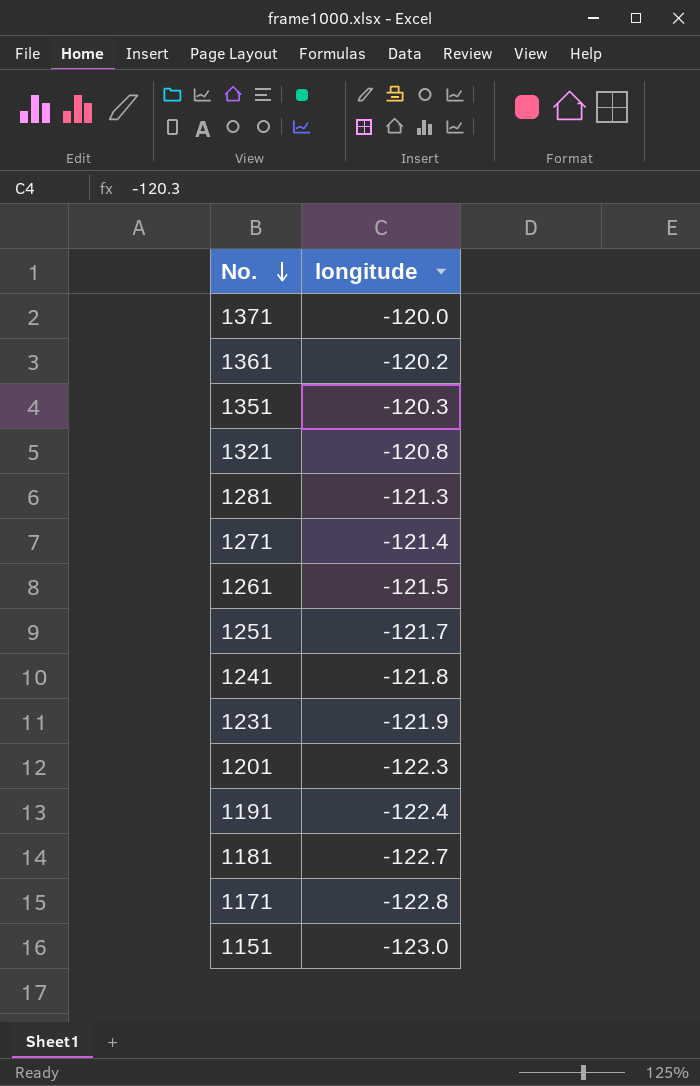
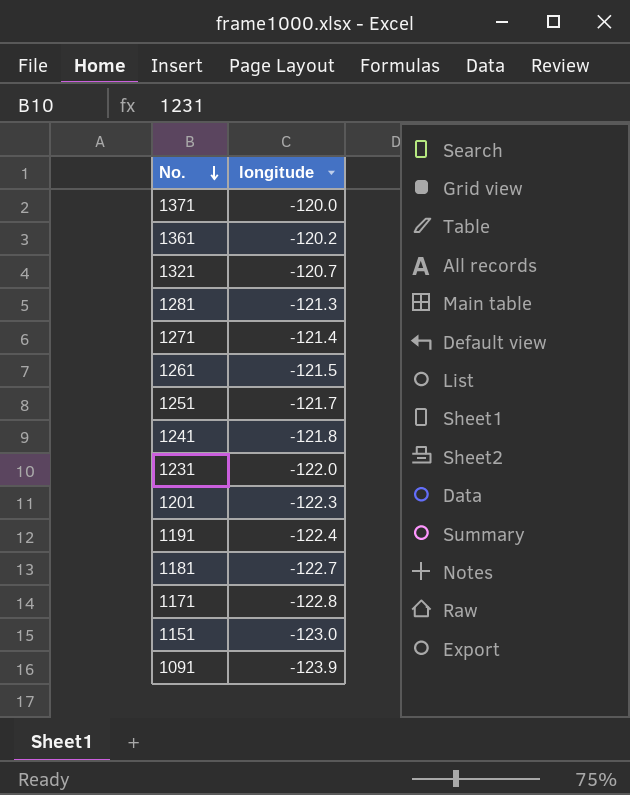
row 1351: -120.3 -> none
1321 | longitude: -120.8 -> -120.7
1231 | longitude: -121.9 -> -122.0
row 1091: none -> -123.9

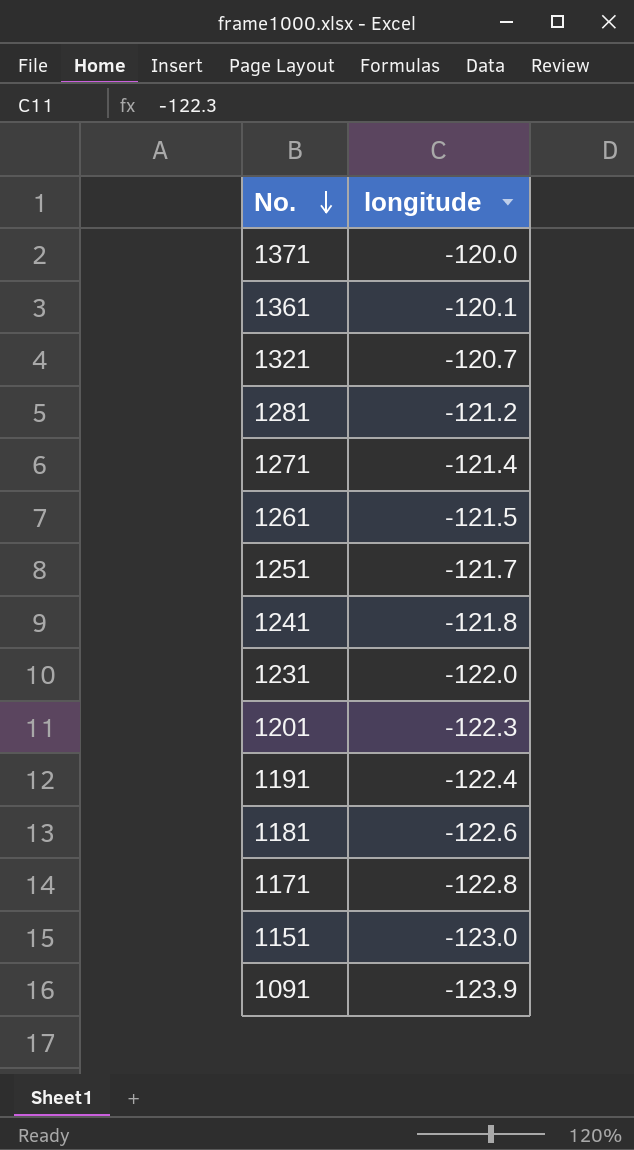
1361 | longitude: -120.2 -> -120.1
1281 | longitude: -121.3 -> -121.2
1181 | longitude: -122.7 -> -122.6

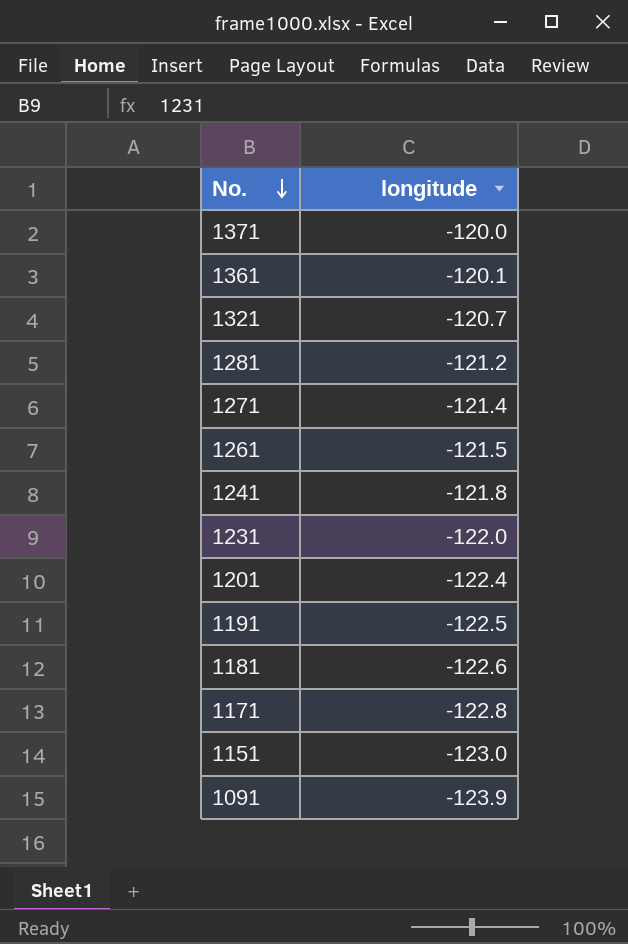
row 1251: -121.7 -> none
1201 | longitude: -122.3 -> -122.4
1191 | longitude: -122.4 -> -122.5

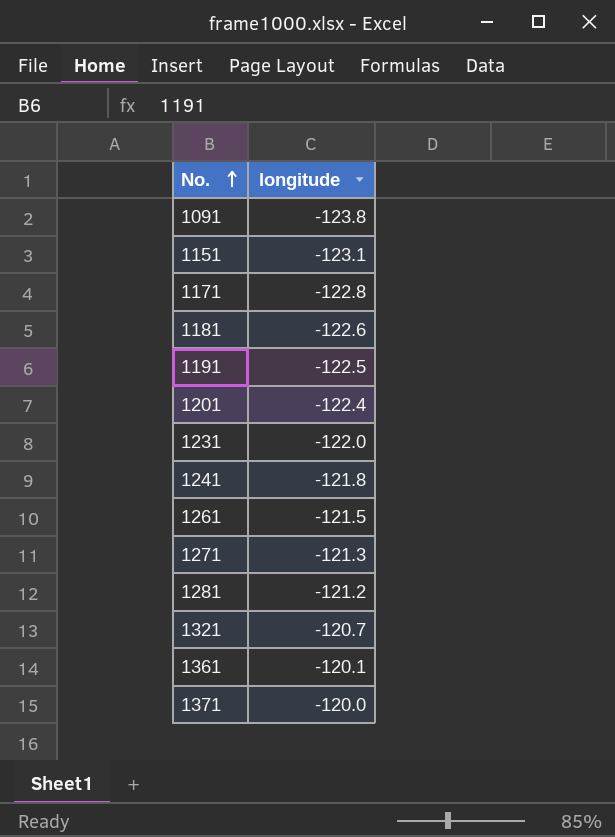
row order: No. descending -> No. ascending
1091 | longitude: -123.9 -> -123.8
1151 | longitude: -123.0 -> -123.1
1271 | longitude: -121.4 -> -121.3

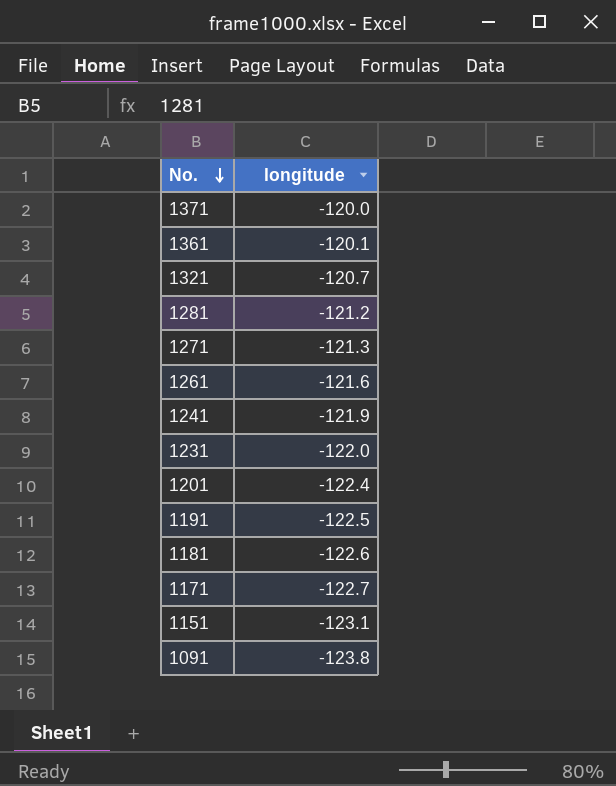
row order: No. ascending -> No. descending
1261 | longitude: -121.5 -> -121.6
1241 | longitude: -121.8 -> -121.9
1171 | longitude: -122.8 -> -122.7

